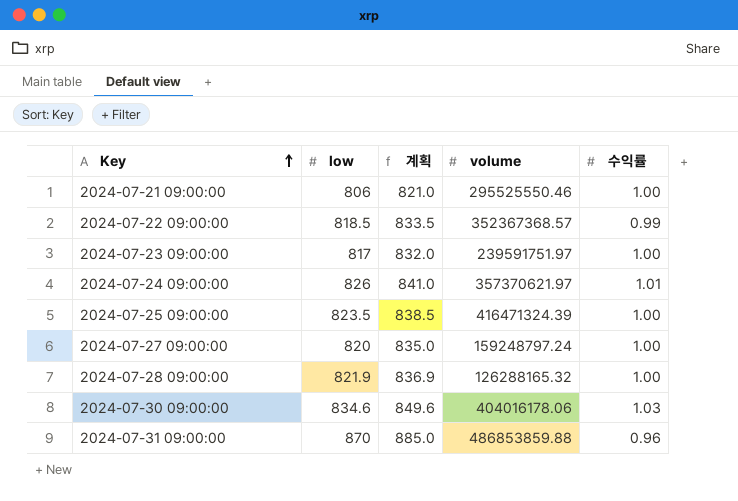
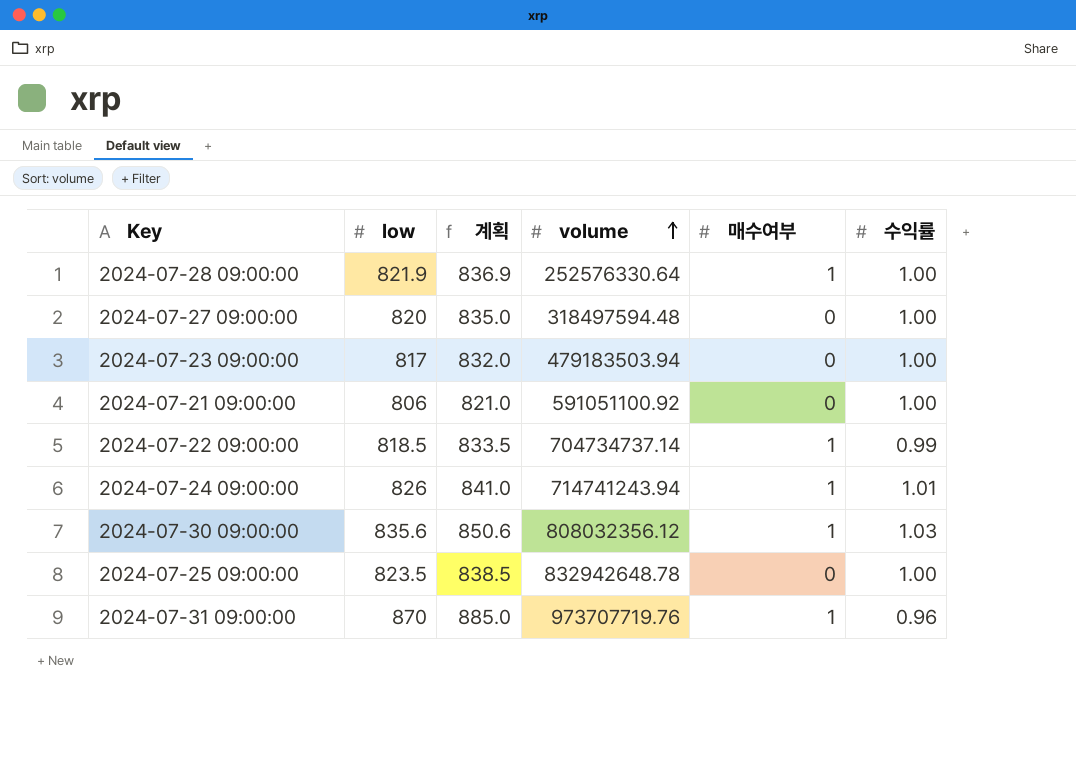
row order: Key ascending -> volume ascending
column 매수여부 | position: none -> 5
2024-07-28 09:00:00 | volume: 126288165.32 -> 252576330.64
2024-07-27 09:00:00 | volume: 159248797.24 -> 318497594.48
2024-07-23 09:00:00 | volume: 239591751.97 -> 479183503.94
2024-07-21 09:00:00 | volume: 295525550.46 -> 591051100.92
2024-07-22 09:00:00 | volume: 352367368.57 -> 704734737.14
2024-07-24 09:00:00 | volume: 357370621.97 -> 714741243.94
2024-07-30 09:00:00 | low: 834.6 -> 835.6
2024-07-30 09:00:00 | 계획: 849.6 -> 850.6
2024-07-30 09:00:00 | volume: 404016178.06 -> 808032356.12
2024-07-25 09:00:00 | volume: 416471324.39 -> 832942648.78
2024-07-31 09:00:00 | volume: 486853859.88 -> 973707719.76

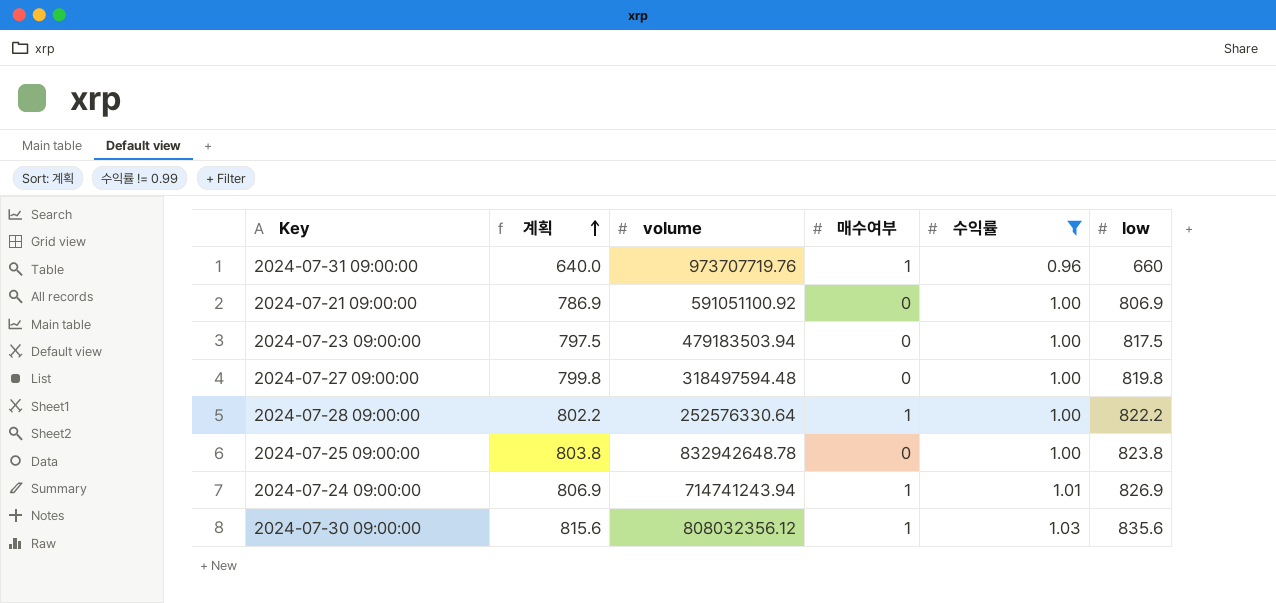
filter: none -> 수익률 != 0.99
row order: volume ascending -> 계획 ascending
column 계획 | formula: [low] + 15 -> [low] - 20
column low | position: 2 -> 6
2024-07-31 09:00:00 | low: 870 -> 660
2024-07-21 09:00:00 | low: 806 -> 806.9
2024-07-23 09:00:00 | low: 817 -> 817.5
2024-07-27 09:00:00 | low: 820 -> 819.8
2024-07-28 09:00:00 | low: 821.9 -> 822.2
2024-07-25 09:00:00 | low: 823.5 -> 823.8
2024-07-24 09:00:00 | low: 826 -> 826.9

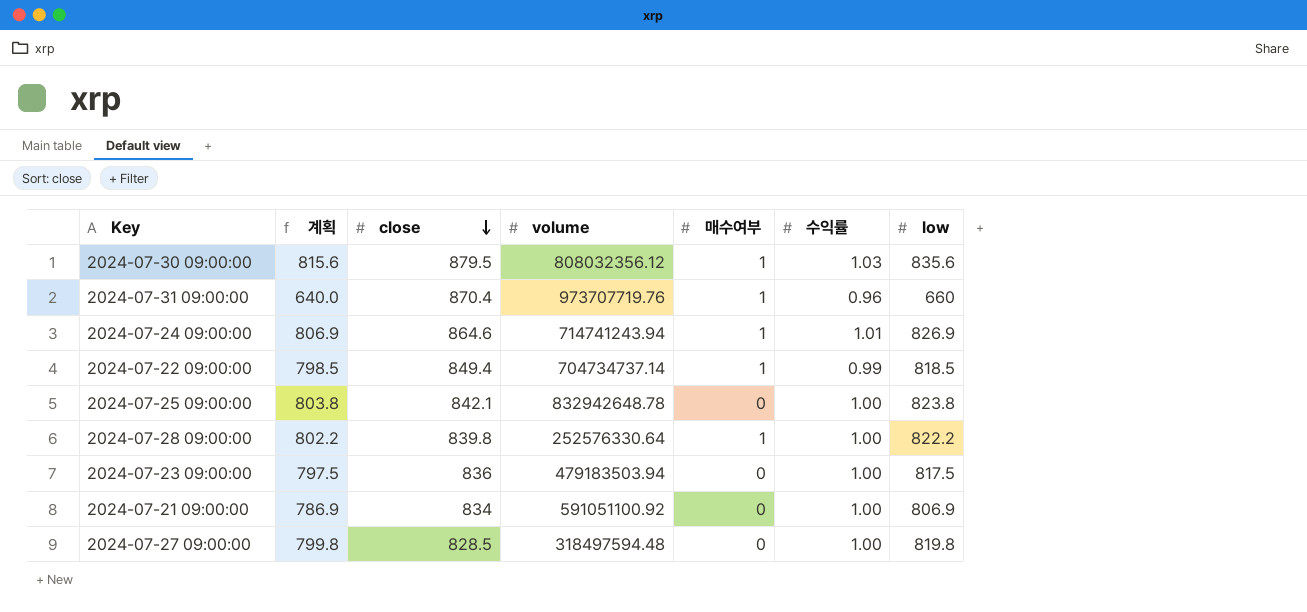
filter: 수익률 != 0.99 -> none
row order: 계획 ascending -> close descending
column close | position: none -> 3

